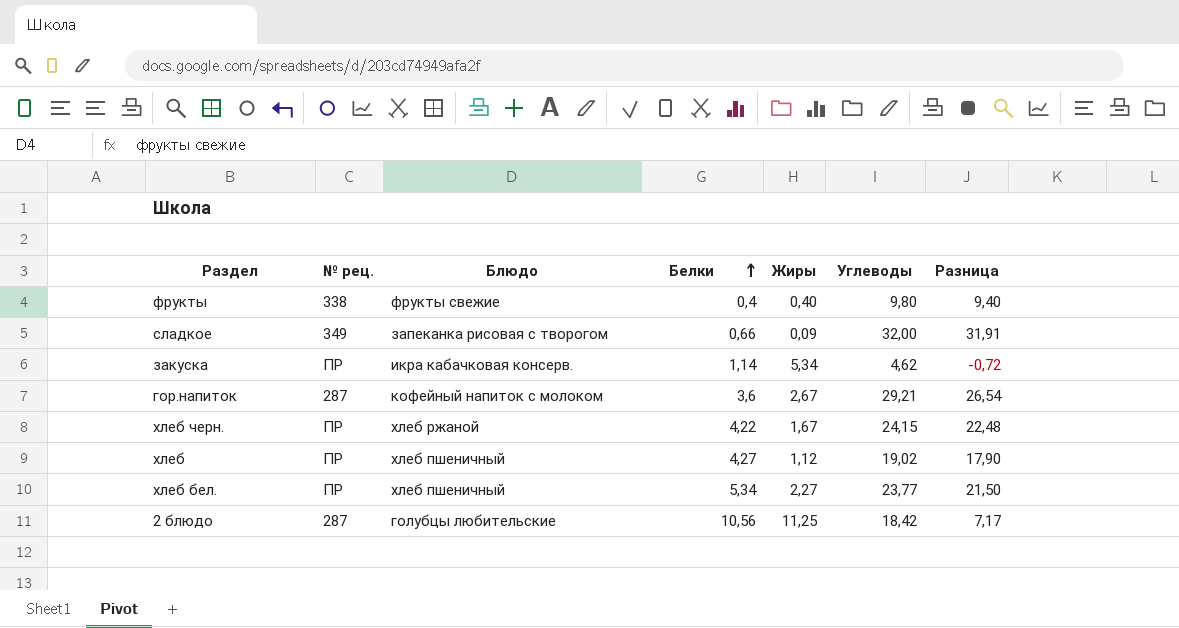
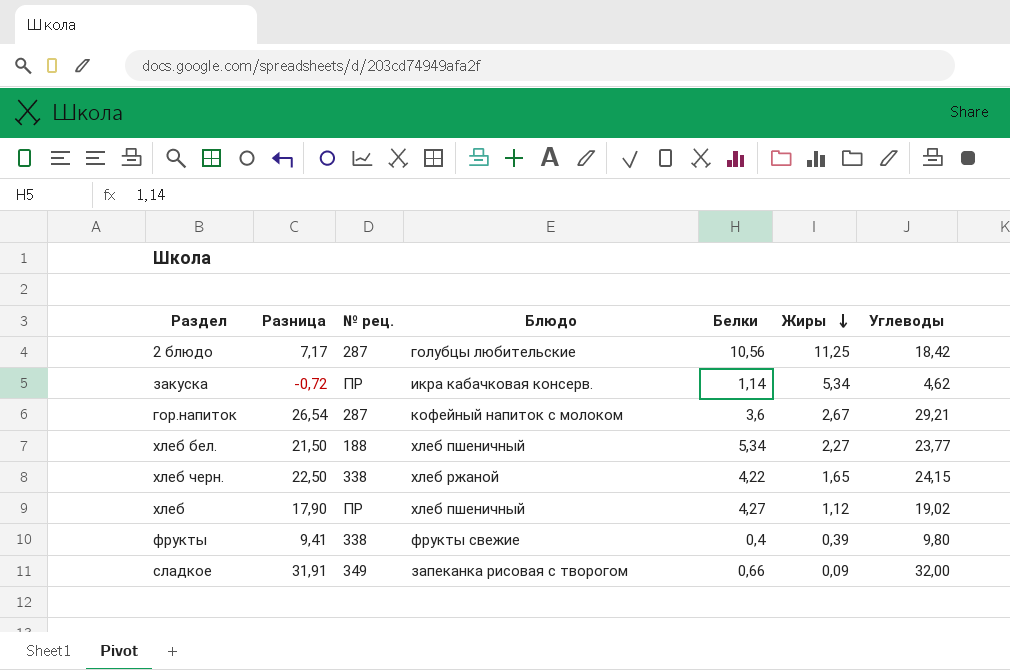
row order: Белки ascending -> Жиры descending
column Разница | position: 7 -> 2
хлеб бел. | № рец.: ПР -> 188
хлеб черн. | Разница: 22,48 -> 22,50
хлеб черн. | № рец.: ПР -> 338
хлеб черн. | Жиры: 1,67 -> 1,65
фрукты | Разница: 9,40 -> 9,41
фрукты | Жиры: 0,40 -> 0,39

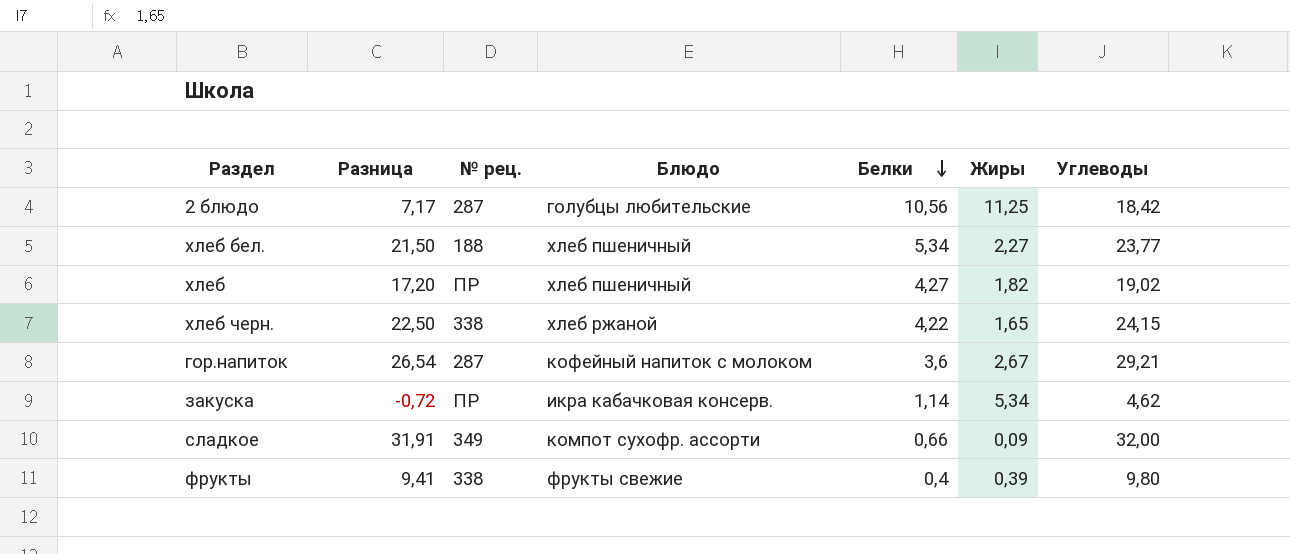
row order: Жиры descending -> Белки descending
хлеб | Разница: 17,90 -> 17,20
хлеб | Жиры: 1,12 -> 1,82
сладкое | Блюдо: запеканка рисовая с творогом -> компот сухофр. ассорти

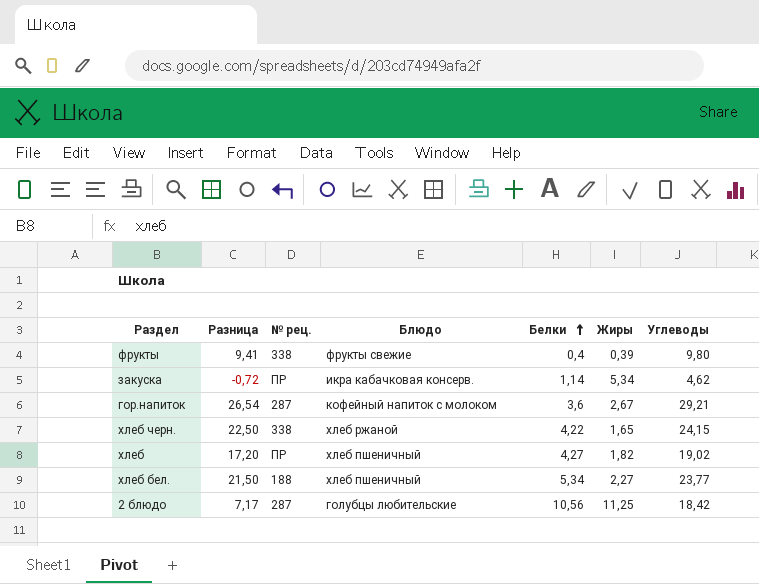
row order: Белки descending -> Белки ascending
row сладкое: 31,91 | 349 | компот сухофр. ассорти | 0,66 | 0,09 | 32,00 -> none

